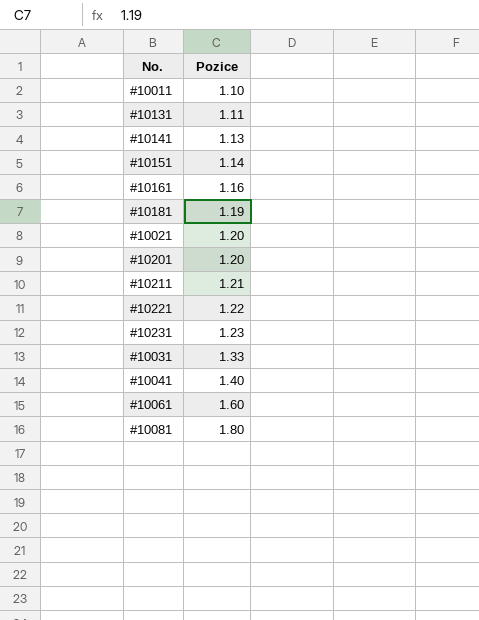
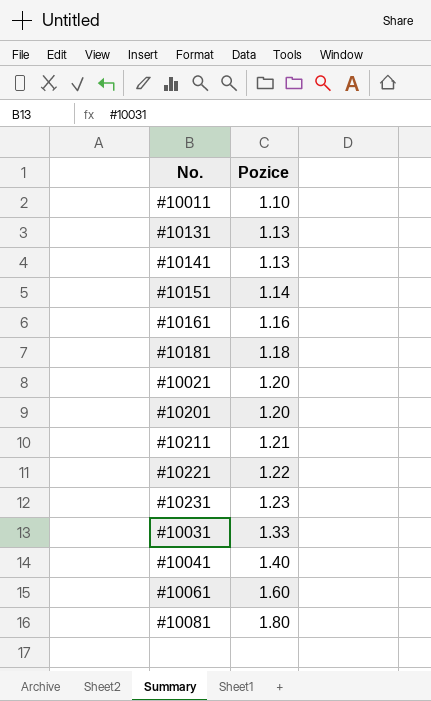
#10131 | Pozice: 1.11 -> 1.13
#10181 | Pozice: 1.19 -> 1.18

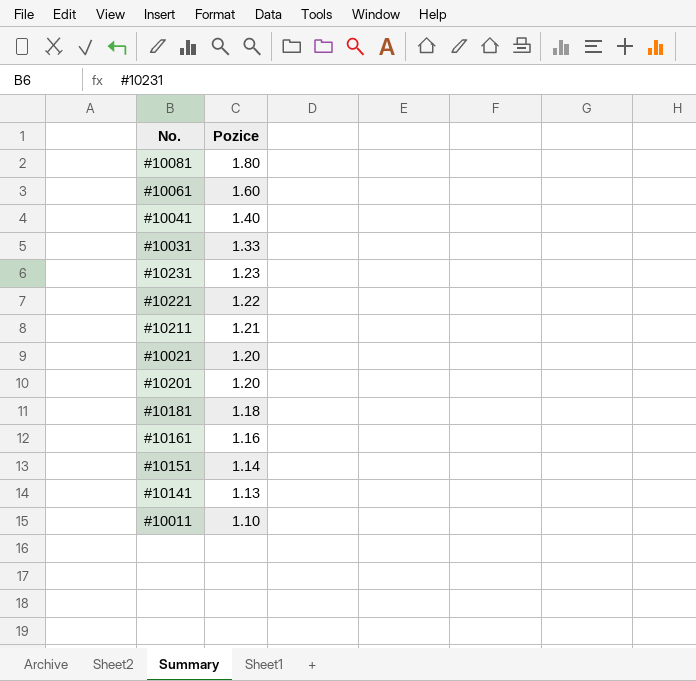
row order: Pozice ascending -> Pozice descending
row #10131: 1.13 -> none

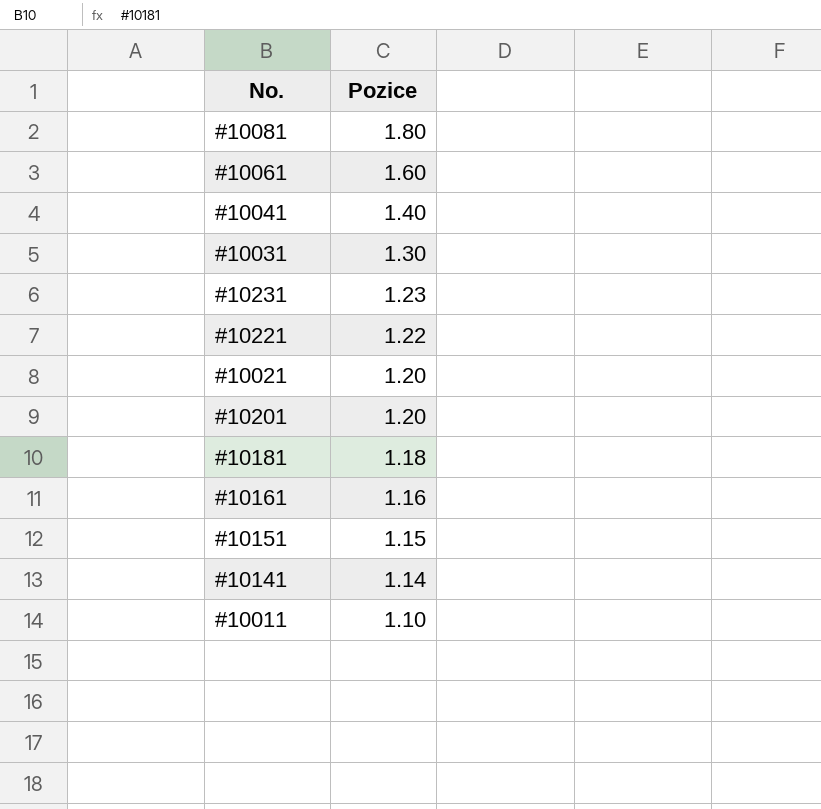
row #10211: 1.21 -> none
#10031 | Pozice: 1.33 -> 1.30
#10151 | Pozice: 1.14 -> 1.15
#10141 | Pozice: 1.13 -> 1.14

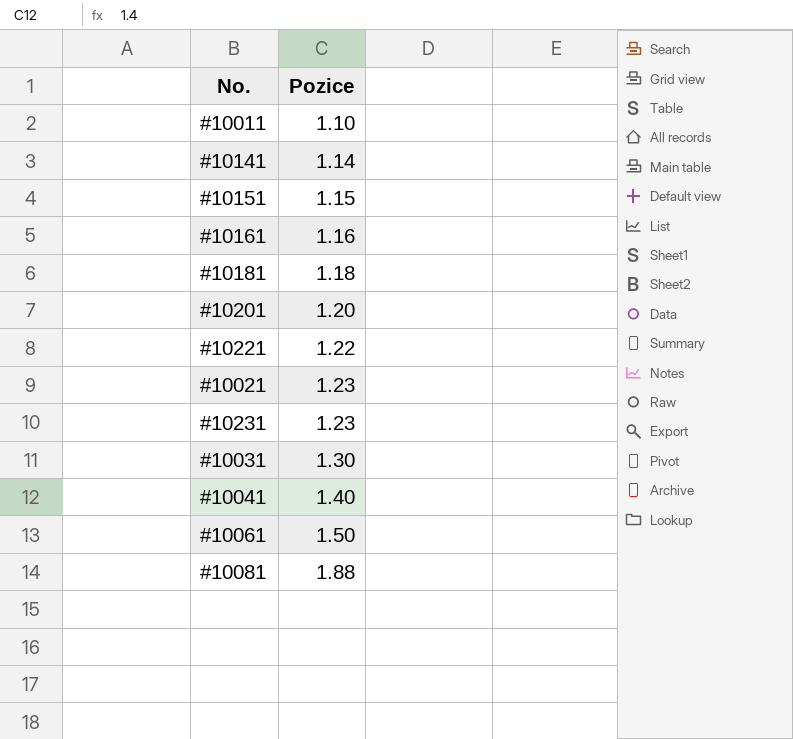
row order: Pozice descending -> Pozice ascending
#10021 | Pozice: 1.20 -> 1.23
#10061 | Pozice: 1.60 -> 1.50
#10081 | Pozice: 1.80 -> 1.88

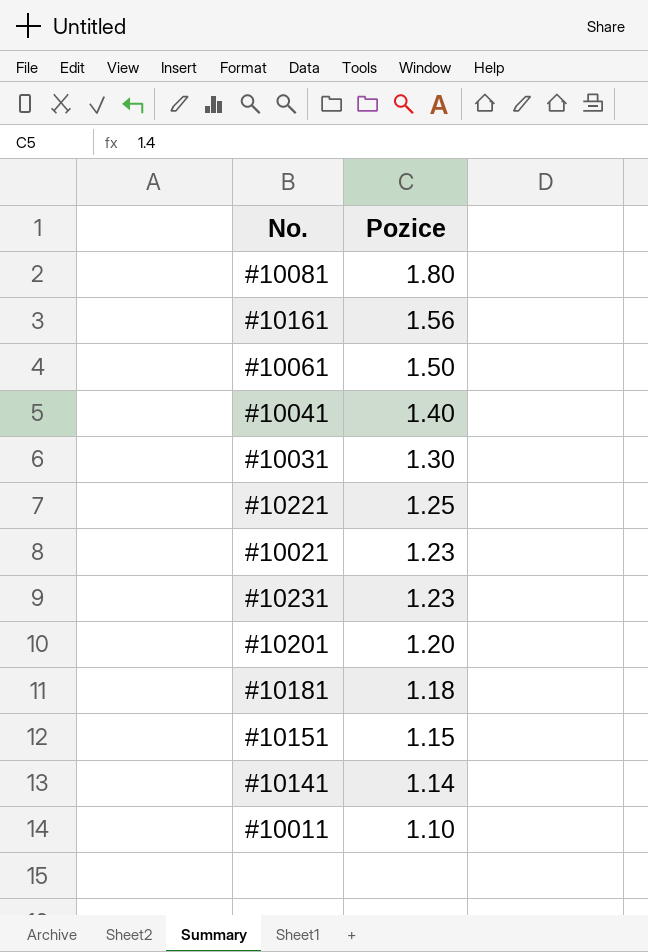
row order: Pozice ascending -> Pozice descending
#10081 | Pozice: 1.88 -> 1.80
#10161 | Pozice: 1.16 -> 1.56
#10221 | Pozice: 1.22 -> 1.25

